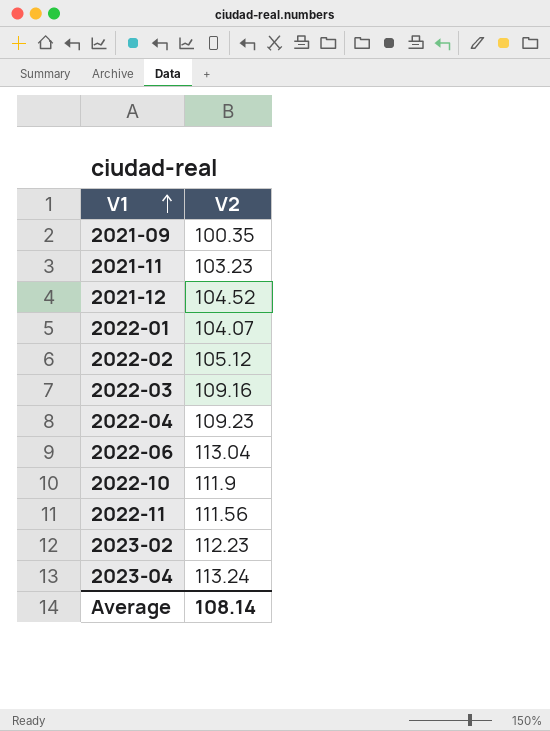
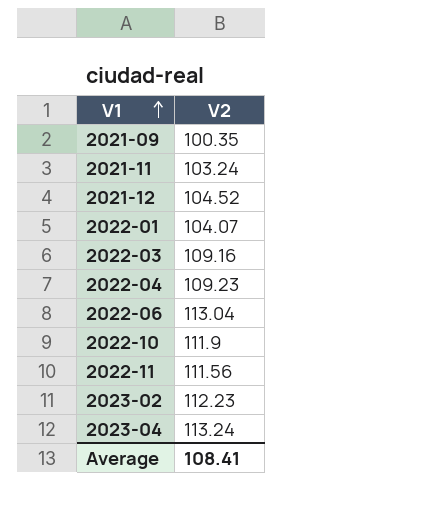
row 2022-02: 105.12 -> none
2021-11 | V2: 103.23 -> 103.24
Average | V2: 108.14 -> 108.41

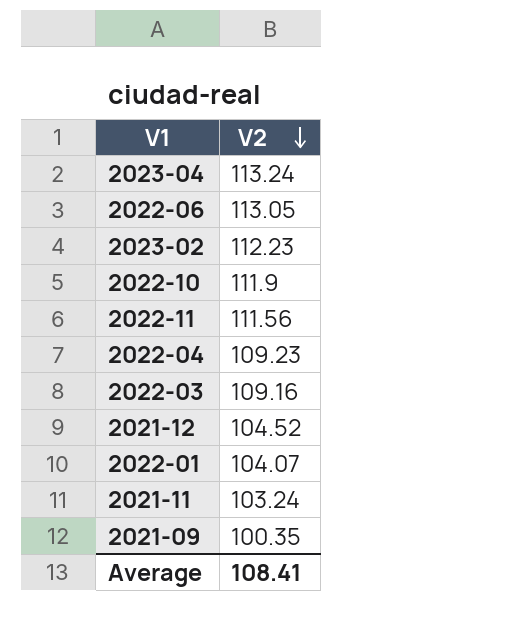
row order: V1 ascending -> V2 descending
2022-06 | V2: 113.04 -> 113.05

